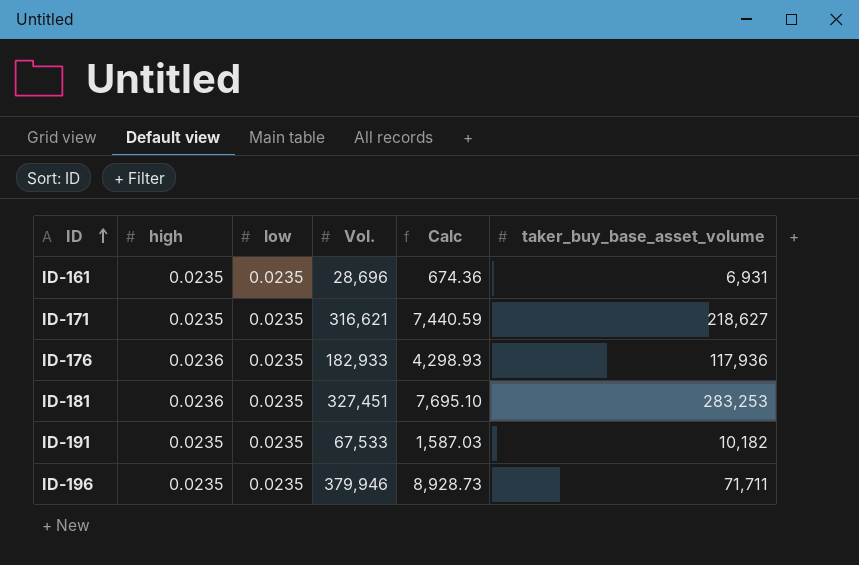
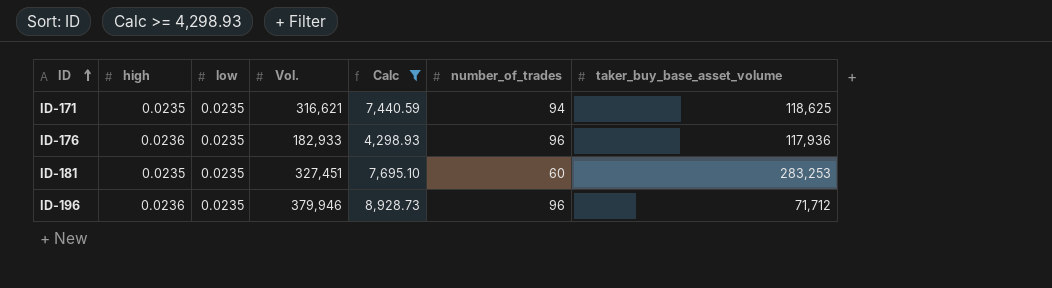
filter: none -> Calc >= 4,298.93
column number_of_trades | position: none -> 6
ID-171 | taker_buy_base_asset_volume: 218,627 -> 118,625
ID-181 | high: 0.0236 -> 0.0235
ID-196 | high: 0.0235 -> 0.0236
ID-196 | taker_buy_base_asset_volume: 71,711 -> 71,712

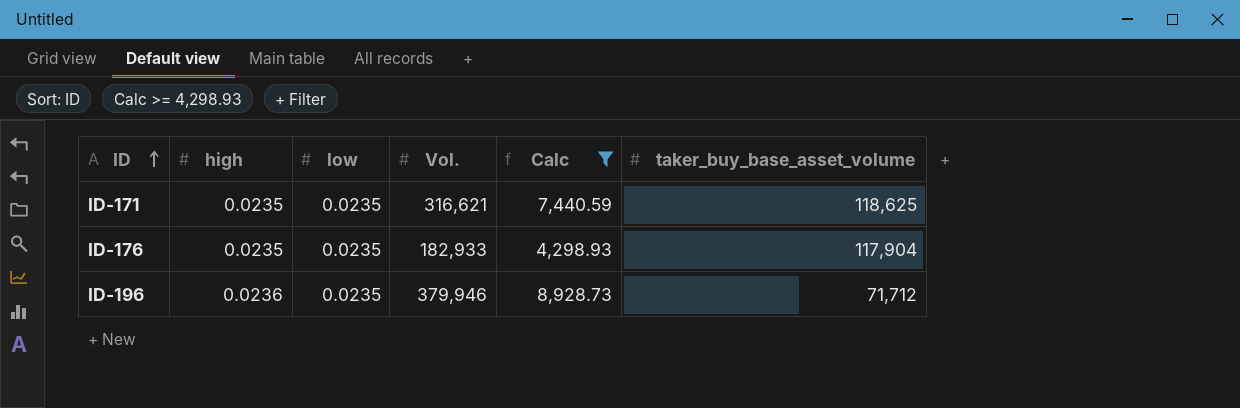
column number_of_trades | position: 6 -> none
row ID-181: 0.0235 | 0.0235 | 327,451 | 7,695.10 | 60 | 283,253 -> none
ID-176 | high: 0.0236 -> 0.0235
ID-176 | taker_buy_base_asset_volume: 117,936 -> 117,904

